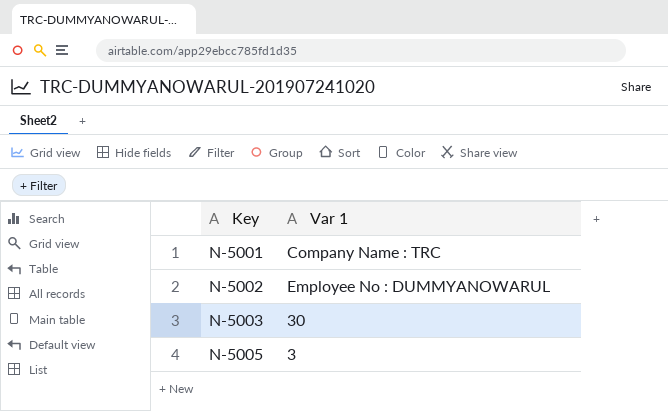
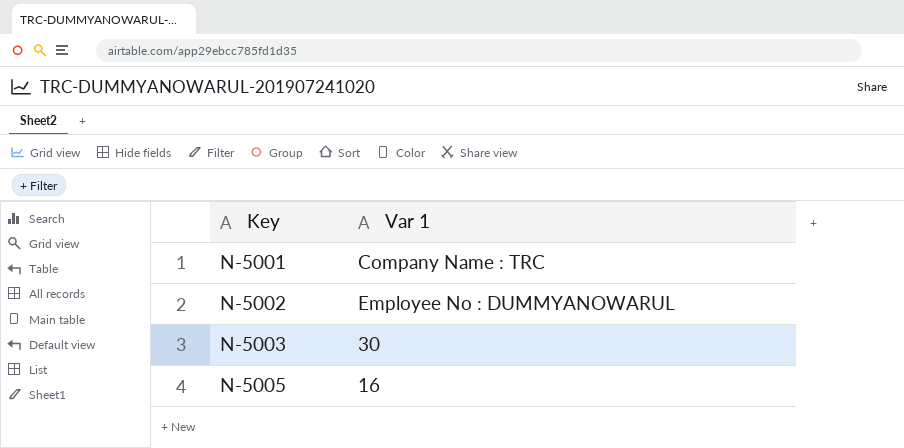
N-5005 | Var 1: 3 -> 16

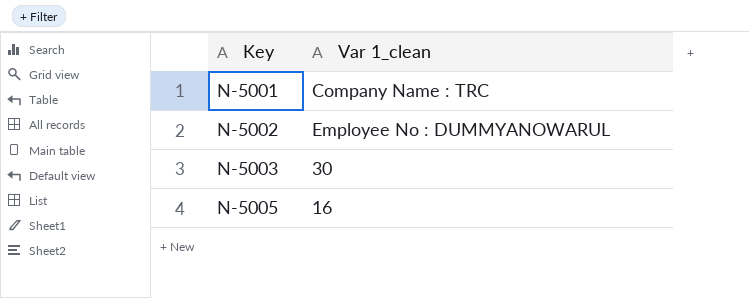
column name: Var 1 -> Var 1_clean

